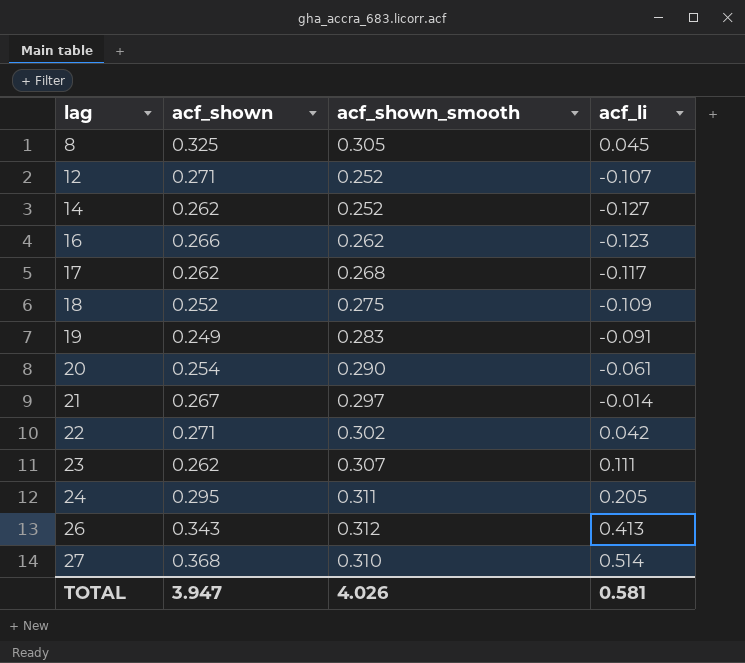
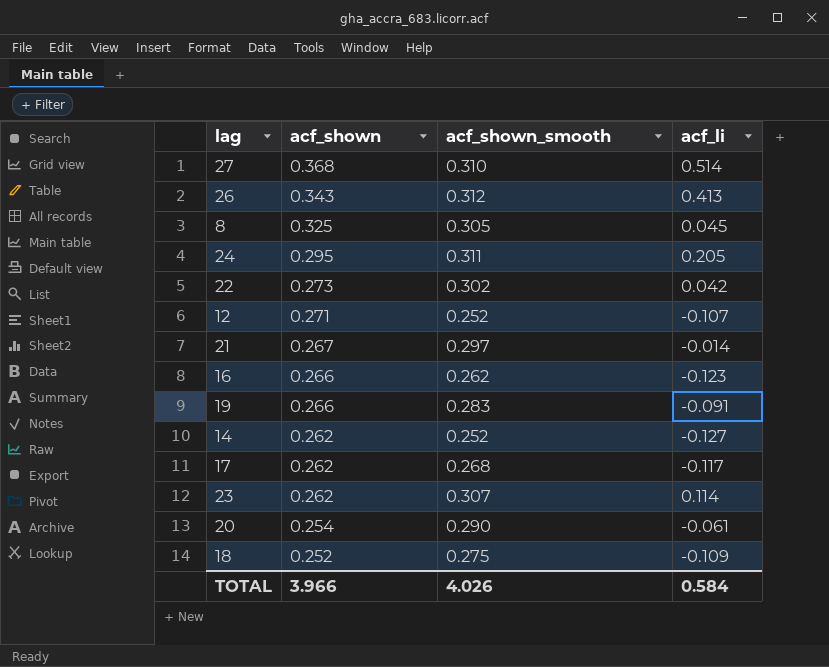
row order: lag ascending -> acf_shown descending
22 | acf_shown: 0.271 -> 0.273
19 | acf_shown: 0.249 -> 0.266
23 | acf_li: 0.111 -> 0.114
TOTAL | acf_shown: 3.947 -> 3.966
TOTAL | acf_li: 0.581 -> 0.584

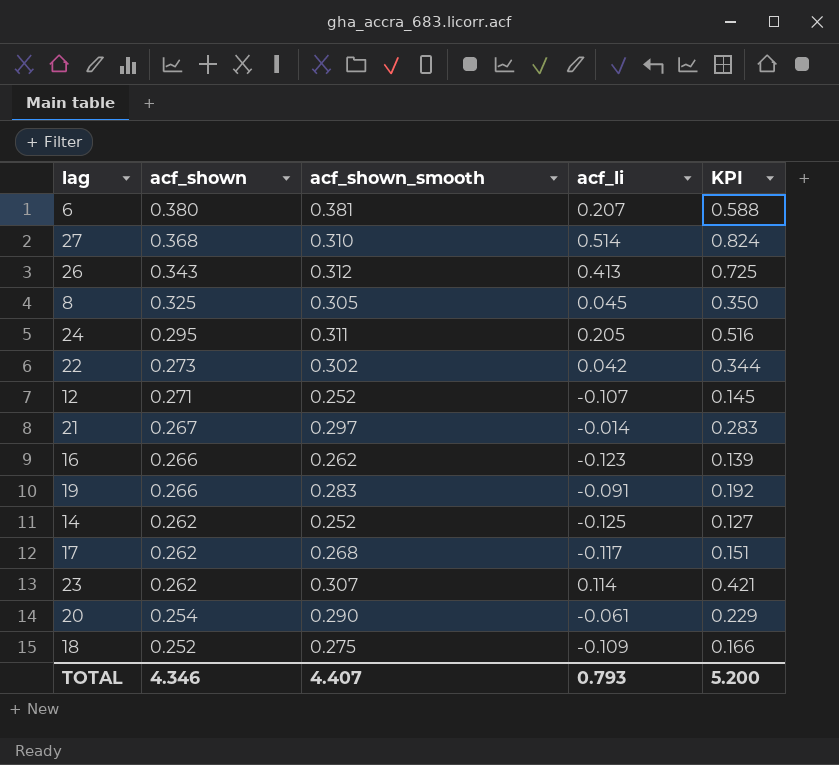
column KPI | formula: none -> [acf_shown_smooth] + [acf_li]
row 6: none -> 0.380 | 0.381 | 0.207 | 0.588
14 | acf_li: -0.127 -> -0.125
TOTAL | acf_shown: 3.966 -> 4.346
TOTAL | acf_shown_smooth: 4.026 -> 4.407
TOTAL | acf_li: 0.584 -> 0.793

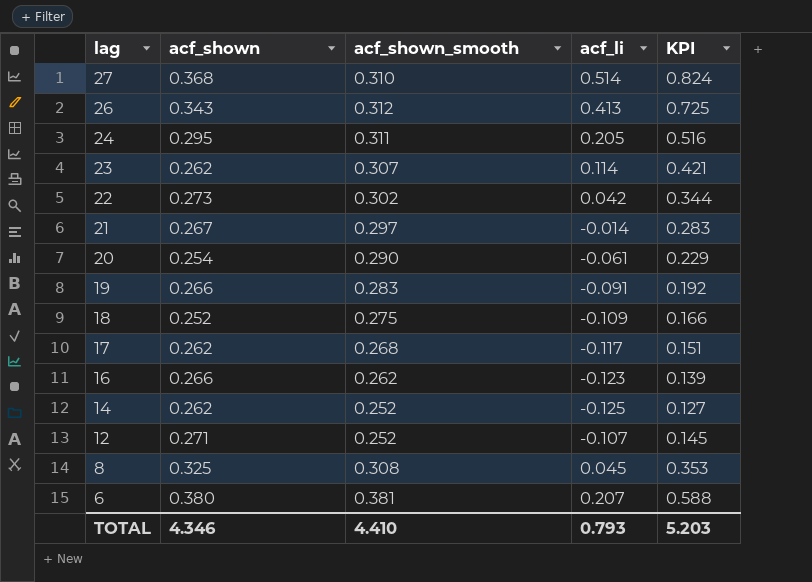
row order: acf_shown descending -> lag descending
8 | acf_shown_smooth: 0.305 -> 0.308
8 | KPI: 0.350 -> 0.353
TOTAL | acf_shown_smooth: 4.407 -> 4.410
TOTAL | KPI: 5.200 -> 5.203

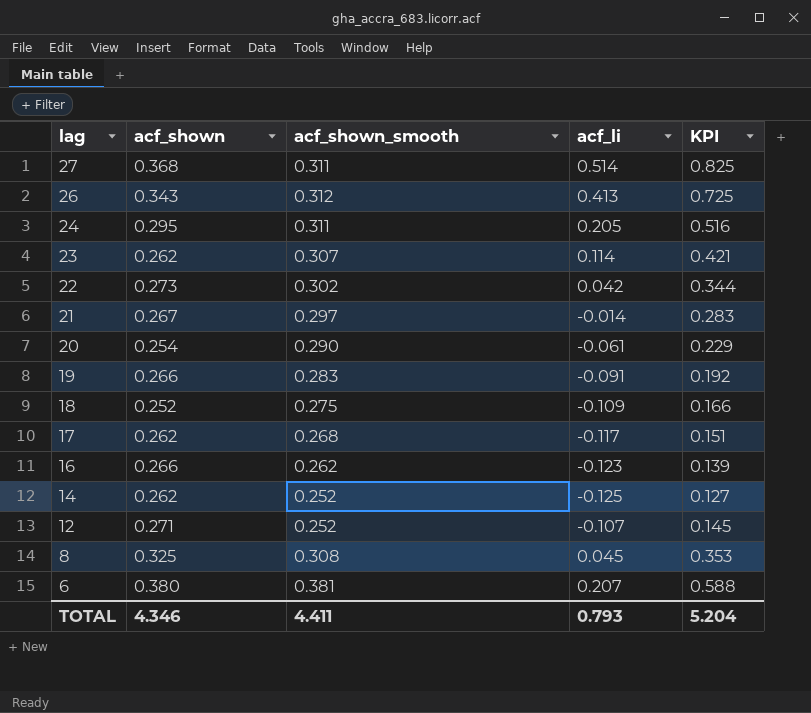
27 | acf_shown_smooth: 0.310 -> 0.311
27 | KPI: 0.824 -> 0.825
TOTAL | acf_shown_smooth: 4.410 -> 4.411
TOTAL | KPI: 5.203 -> 5.204

